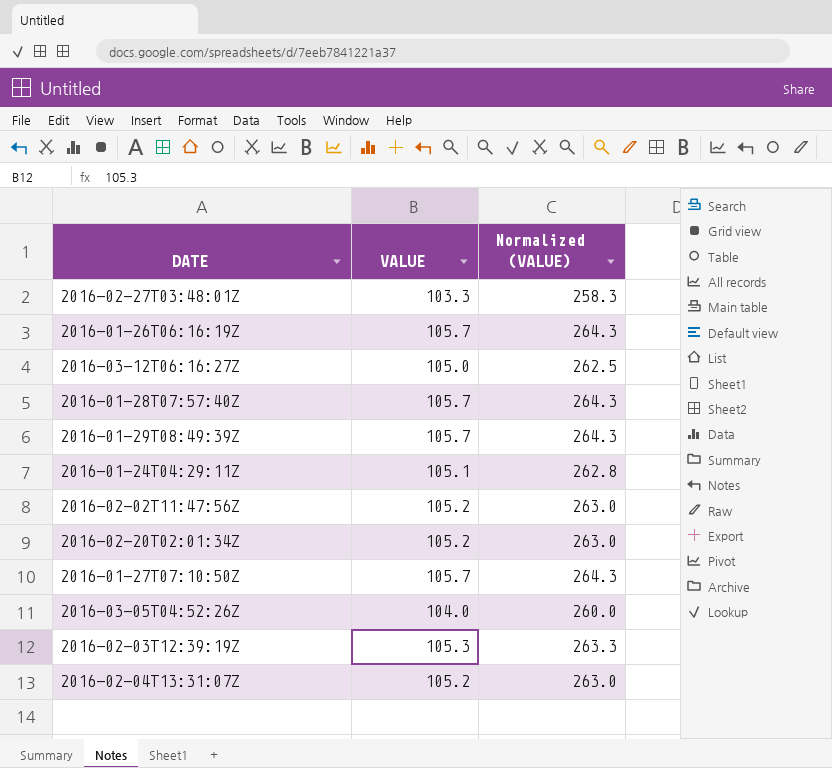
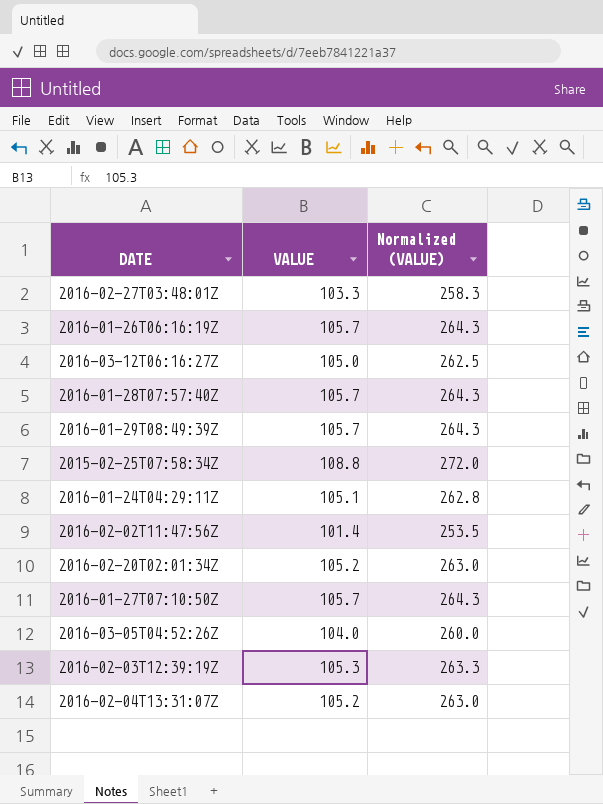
row 2015-02-25T07:58:34Z: none -> 108.8 | 272.0
2016-02-02T11:47:56Z | VALUE: 105.2 -> 101.4
2016-02-02T11:47:56Z | Normalized (VALUE): 263.0 -> 253.5

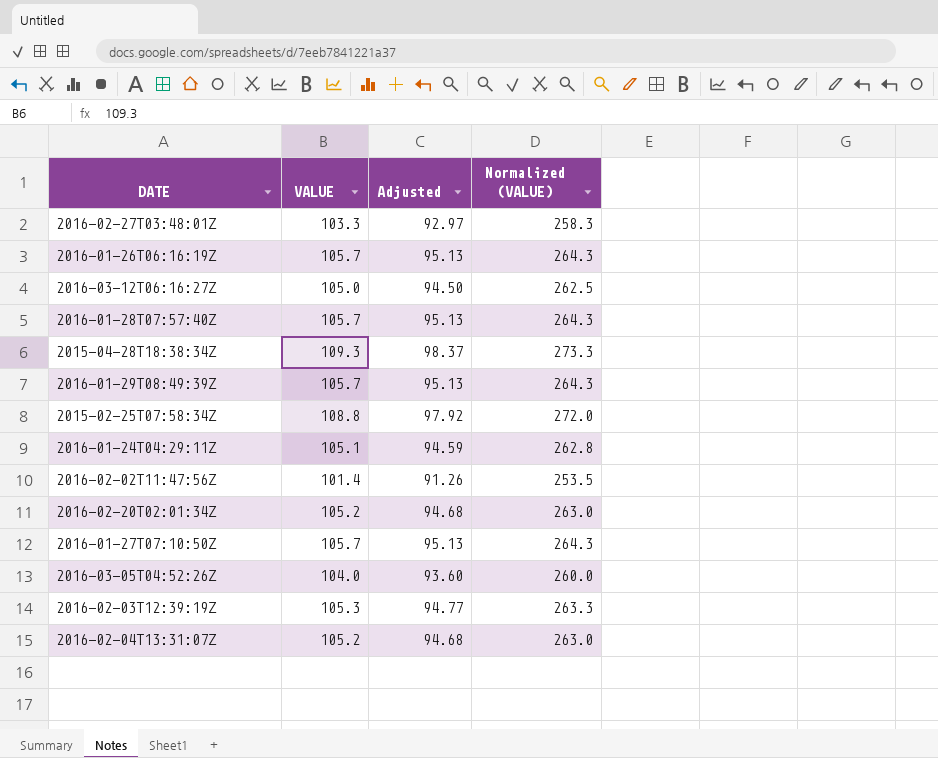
column Adjusted | formula: none -> [VALUE] * 0.9
row 2015-04-28T18:38:34Z: none -> 109.3 | 98.37 | 273.3

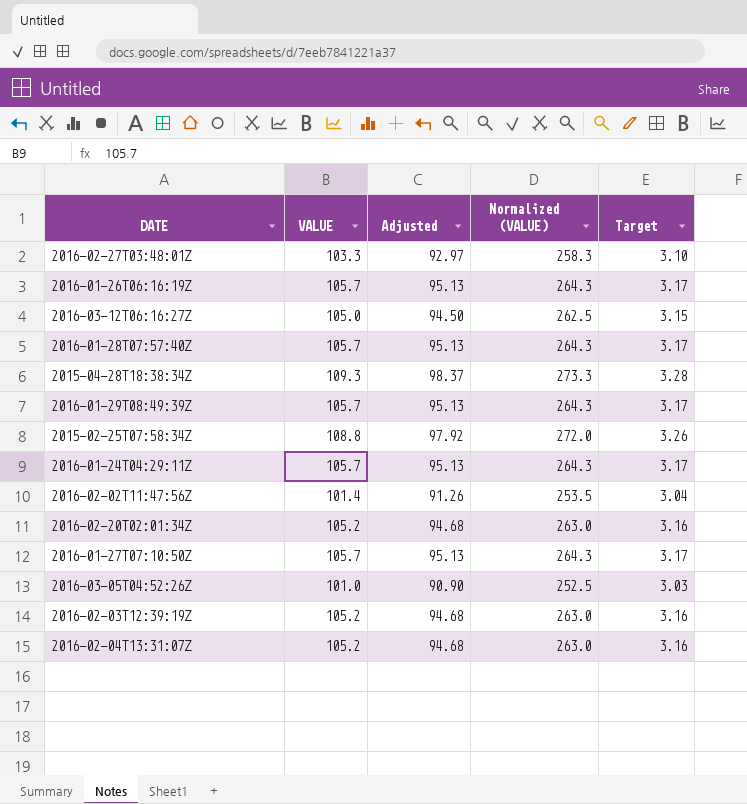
column Target | formula: none -> [VALUE] * 0.03
2016-01-24T04:29:11Z | VALUE: 105.1 -> 105.7
2016-01-24T04:29:11Z | Adjusted: 94.59 -> 95.13
2016-01-24T04:29:11Z | Normalized (VALUE): 262.8 -> 264.3
2016-03-05T04:52:26Z | VALUE: 104.0 -> 101.0
2016-03-05T04:52:26Z | Adjusted: 93.60 -> 90.90
2016-03-05T04:52:26Z | Normalized (VALUE): 260.0 -> 252.5
2016-02-03T12:39:19Z | VALUE: 105.3 -> 105.2
2016-02-03T12:39:19Z | Adjusted: 94.77 -> 94.68
2016-02-03T12:39:19Z | Normalized (VALUE): 263.3 -> 263.0

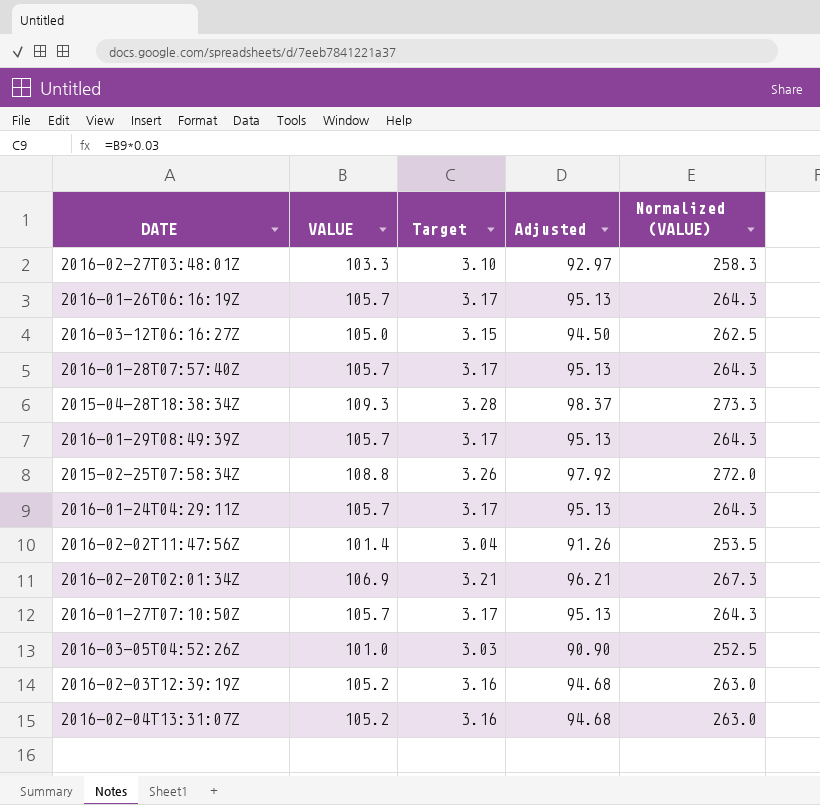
column Target | position: 5 -> 3
2016-02-20T02:01:34Z | VALUE: 105.2 -> 106.9
2016-02-20T02:01:34Z | Target: 3.16 -> 3.21
2016-02-20T02:01:34Z | Adjusted: 94.68 -> 96.21
2016-02-20T02:01:34Z | Normalized (VALUE): 263.0 -> 267.3

